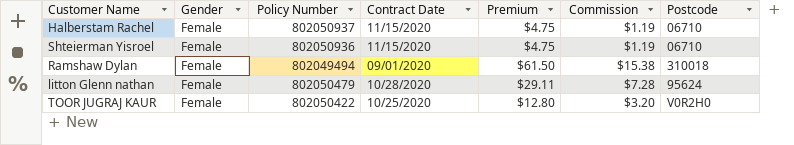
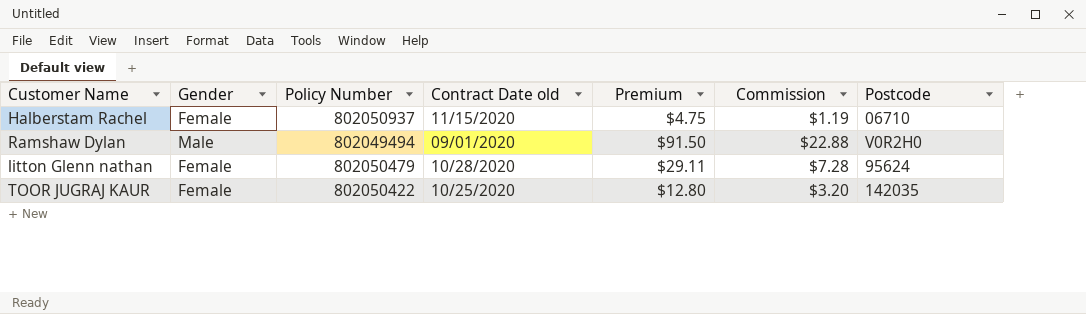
column name: Contract Date -> Contract Date old
row Shteierman Yisroel: Female | 802050936 | 11/15/2020 | $4.75 | $1.19 | 06710 -> none
Ramshaw Dylan | Gender: Female -> Male
Ramshaw Dylan | Premium: $61.50 -> $91.50
Ramshaw Dylan | Commission: $15.38 -> $22.88
Ramshaw Dylan | Postcode: 310018 -> V0R2H0
TOOR JUGRAJ KAUR | Postcode: V0R2H0 -> 142035

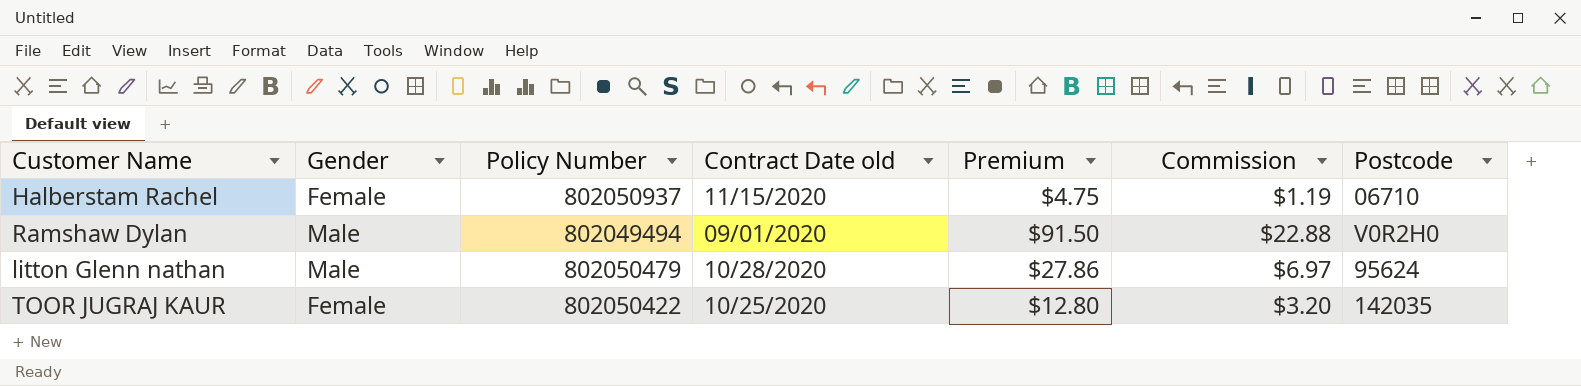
litton Glenn nathan | Gender: Female -> Male
litton Glenn nathan | Premium: $29.11 -> $27.86
litton Glenn nathan | Commission: $7.28 -> $6.97

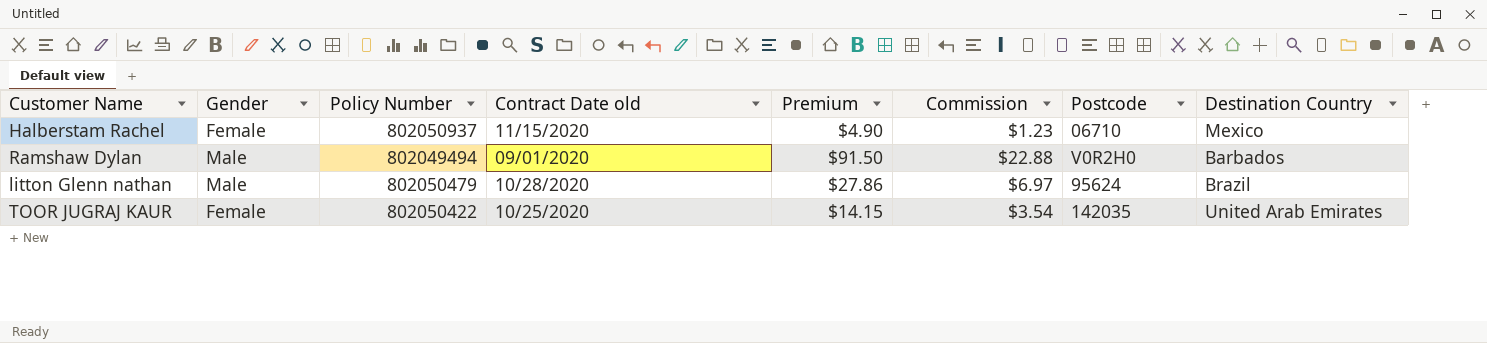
column Destination Country | position: none -> 8
Halberstam Rachel | Premium: $4.75 -> $4.90
Halberstam Rachel | Commission: $1.19 -> $1.23
TOOR JUGRAJ KAUR | Premium: $12.80 -> $14.15
TOOR JUGRAJ KAUR | Commission: $3.20 -> $3.54

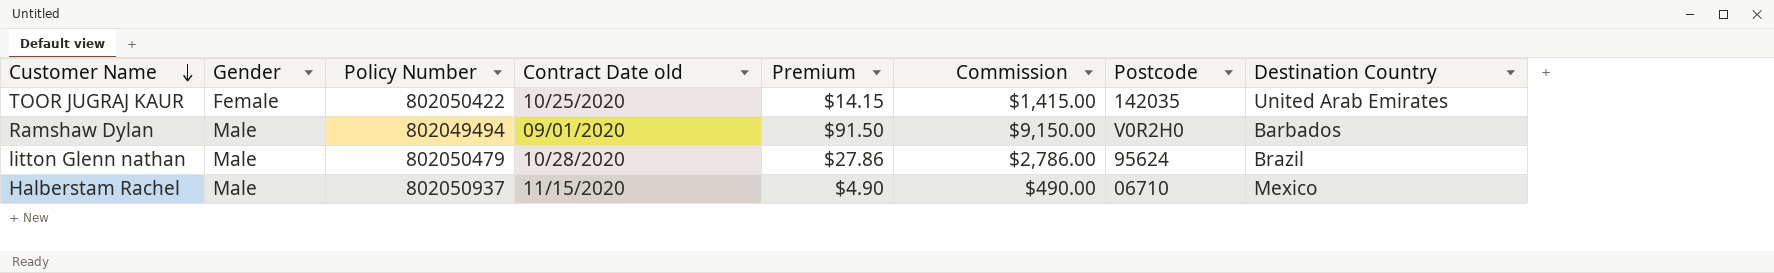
row order: none -> Customer Name descending
column Commission | formula: [Premium] * 0.25 -> [Premium] * 100
Halberstam Rachel | Gender: Female -> Male

